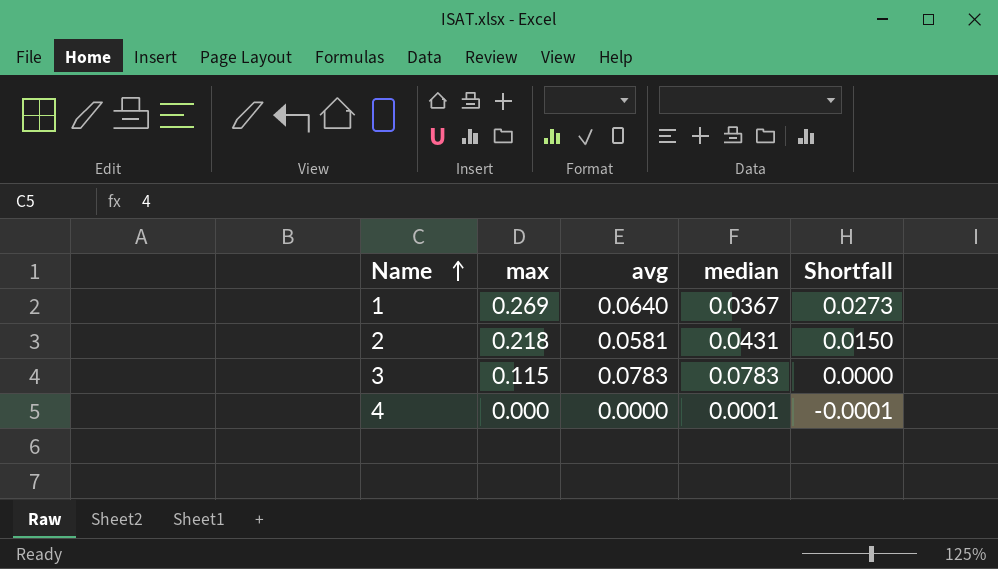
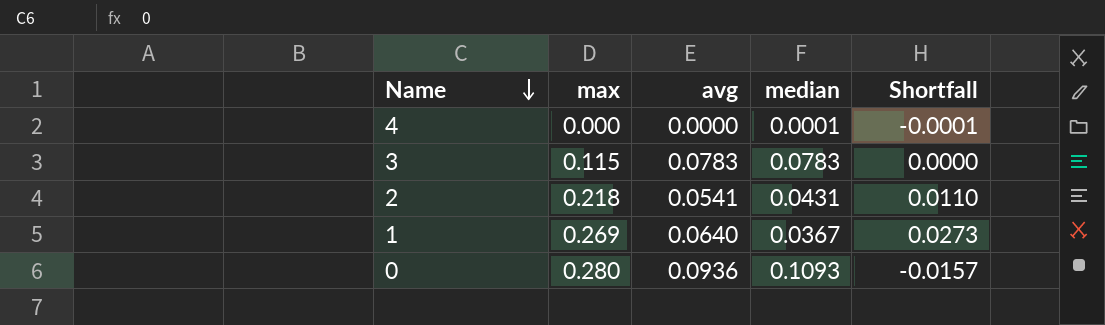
row order: Name ascending -> Name descending
2 | avg: 0.0581 -> 0.0541
2 | Shortfall: 0.0150 -> 0.0110
row 0: none -> 0.280 | 0.0936 | 0.1093 | -0.0157

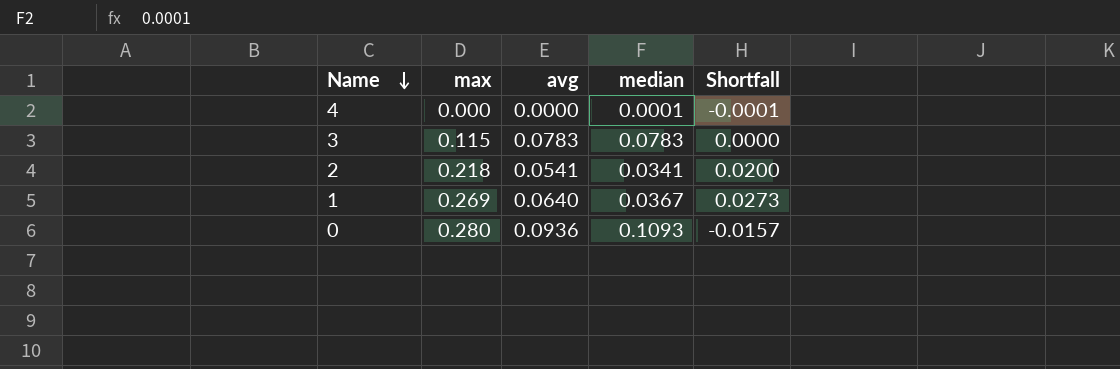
2 | median: 0.0431 -> 0.0341
2 | Shortfall: 0.0110 -> 0.0200

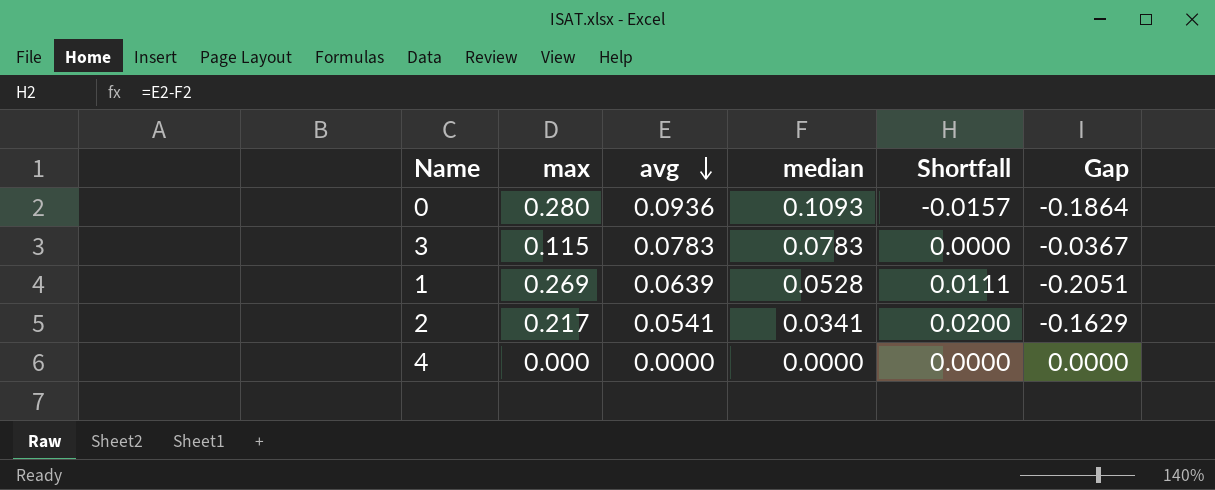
row order: Name descending -> avg descending
column Gap | formula: none -> [avg] - [max]
1 | avg: 0.0640 -> 0.0639
1 | median: 0.0367 -> 0.0528
1 | Shortfall: 0.0273 -> 0.0111
2 | max: 0.218 -> 0.217
4 | median: 0.0001 -> 0.0000
4 | Shortfall: -0.0001 -> 0.0000

